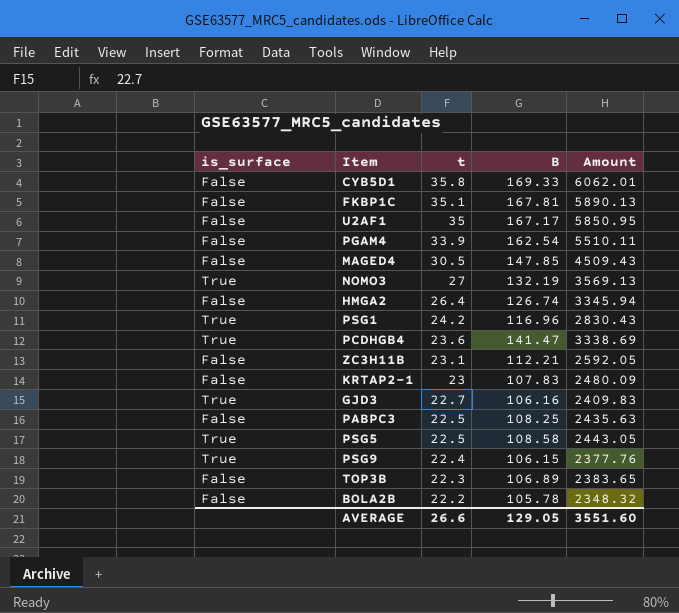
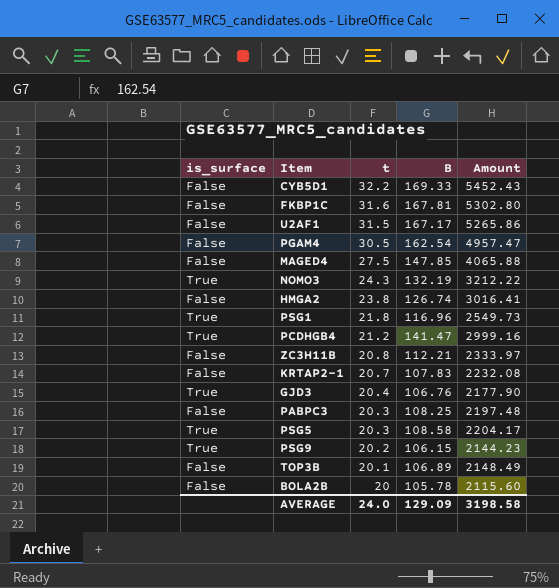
CYB5D1 | t: 35.8 -> 32.2
CYB5D1 | Amount: 6062.01 -> 5452.43
FKBP1C | t: 35.1 -> 31.6
FKBP1C | Amount: 5890.13 -> 5302.80
U2AF1 | t: 35 -> 31.5
U2AF1 | Amount: 5850.95 -> 5265.86
PGAM4 | t: 33.9 -> 30.5
PGAM4 | Amount: 5510.11 -> 4957.47
MAGED4 | t: 30.5 -> 27.5
MAGED4 | Amount: 4509.43 -> 4065.88
NOMO3 | t: 27 -> 24.3
NOMO3 | Amount: 3569.13 -> 3212.22
HMGA2 | t: 26.4 -> 23.8
HMGA2 | Amount: 3345.94 -> 3016.41
PSG1 | t: 24.2 -> 21.8
PSG1 | Amount: 2830.43 -> 2549.73
PCDHGB4 | t: 23.6 -> 21.2
PCDHGB4 | Amount: 3338.69 -> 2999.16
ZC3H11B | t: 23.1 -> 20.8
ZC3H11B | Amount: 2592.05 -> 2333.97
KRTAP2-1 | t: 23 -> 20.7
KRTAP2-1 | Amount: 2480.09 -> 2232.08
GJD3 | t: 22.7 -> 20.4
GJD3 | B: 106.16 -> 106.76
GJD3 | Amount: 2409.83 -> 2177.90
PABPC3 | t: 22.5 -> 20.3
PABPC3 | Amount: 2435.63 -> 2197.48
PSG5 | t: 22.5 -> 20.3
PSG5 | Amount: 2443.05 -> 2204.17
PSG9 | t: 22.4 -> 20.2
PSG9 | Amount: 2377.76 -> 2144.23
TOP3B | t: 22.3 -> 20.1
TOP3B | Amount: 2383.65 -> 2148.49
BOLA2B | t: 22.2 -> 20
BOLA2B | Amount: 2348.32 -> 2115.60
AVERAGE | t: 26.6 -> 24.0
AVERAGE | B: 129.05 -> 129.09
AVERAGE | Amount: 3551.60 -> 3198.58

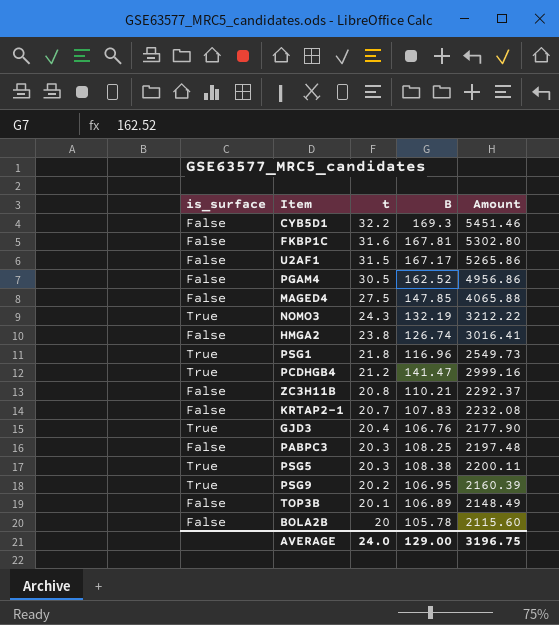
CYB5D1 | B: 169.33 -> 169.3
CYB5D1 | Amount: 5452.43 -> 5451.46
PGAM4 | B: 162.54 -> 162.52
PGAM4 | Amount: 4957.47 -> 4956.86
ZC3H11B | B: 112.21 -> 110.21
ZC3H11B | Amount: 2333.97 -> 2292.37
PSG5 | B: 108.58 -> 108.38
PSG5 | Amount: 2204.17 -> 2200.11
PSG9 | B: 106.15 -> 106.95
PSG9 | Amount: 2144.23 -> 2160.39
AVERAGE | B: 129.09 -> 129.00
AVERAGE | Amount: 3198.58 -> 3196.75

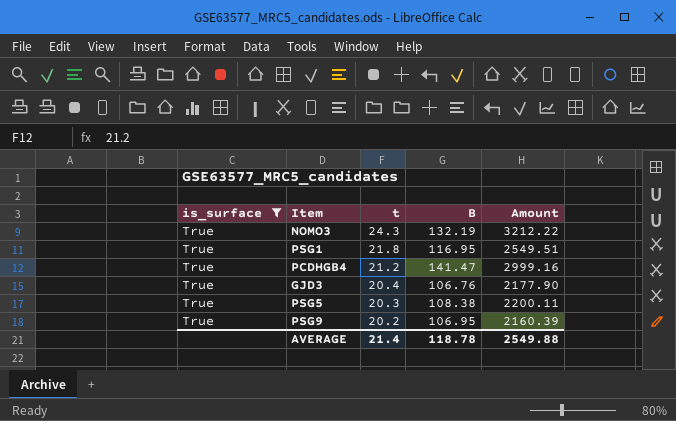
filter: none -> is_surface = True
PSG1 | B: 116.96 -> 116.95
PSG1 | Amount: 2549.73 -> 2549.51
AVERAGE | t: 24.0 -> 21.4
AVERAGE | B: 129.00 -> 118.78
AVERAGE | Amount: 3196.75 -> 2549.88

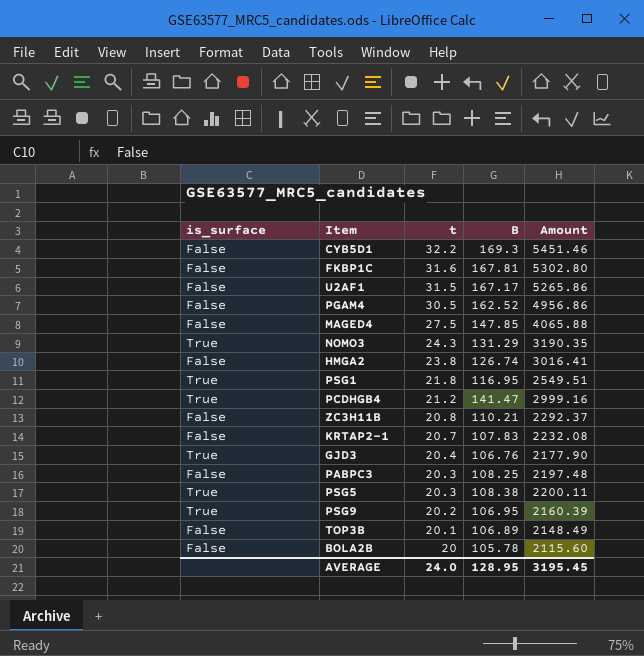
filter: is_surface = True -> none
NOMO3 | B: 132.19 -> 131.29
NOMO3 | Amount: 3212.22 -> 3190.35
AVERAGE | t: 21.4 -> 24.0
AVERAGE | B: 118.78 -> 128.95
AVERAGE | Amount: 2549.88 -> 3195.45

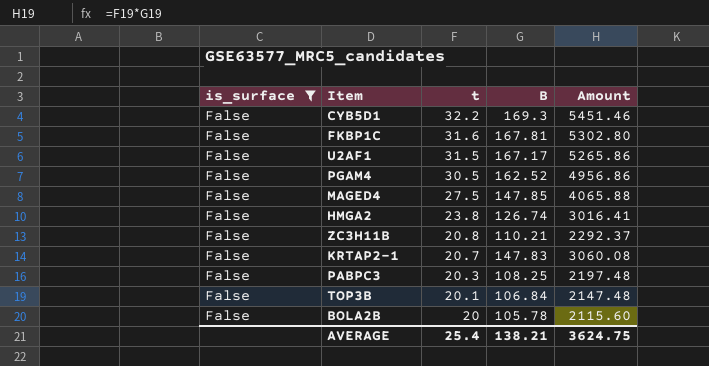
filter: none -> is_surface = False
KRTAP2-1 | B: 107.83 -> 147.83
KRTAP2-1 | Amount: 2232.08 -> 3060.08
TOP3B | B: 106.89 -> 106.84
TOP3B | Amount: 2148.49 -> 2147.48
AVERAGE | t: 24.0 -> 25.4
AVERAGE | B: 128.95 -> 138.21
AVERAGE | Amount: 3195.45 -> 3624.75

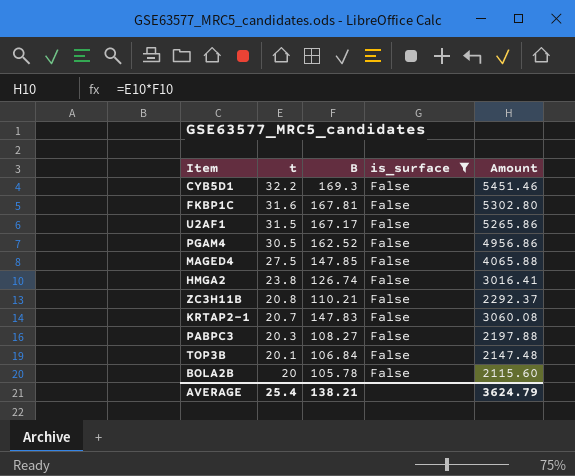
column is_surface | position: 1 -> 4
PABPC3 | B: 108.25 -> 108.27
PABPC3 | Amount: 2197.48 -> 2197.88
AVERAGE | Amount: 3624.75 -> 3624.79

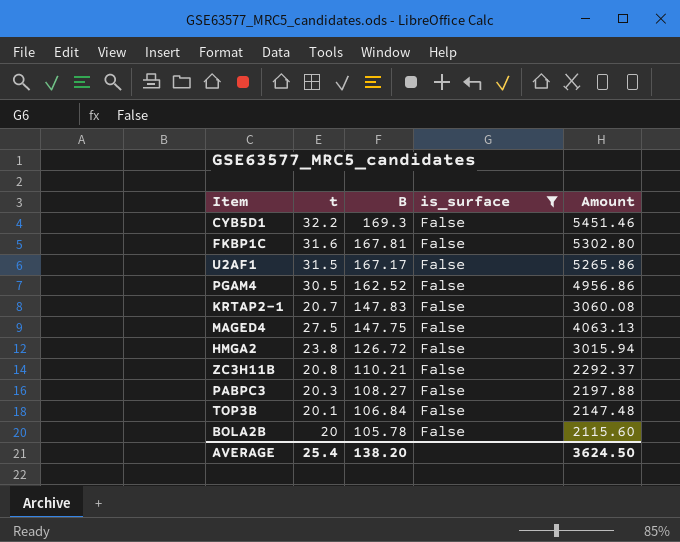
row order: t descending -> B descending
MAGED4 | B: 147.85 -> 147.75
MAGED4 | Amount: 4065.88 -> 4063.13
HMGA2 | B: 126.74 -> 126.72
HMGA2 | Amount: 3016.41 -> 3015.94
AVERAGE | B: 138.21 -> 138.20
AVERAGE | Amount: 3624.79 -> 3624.50

